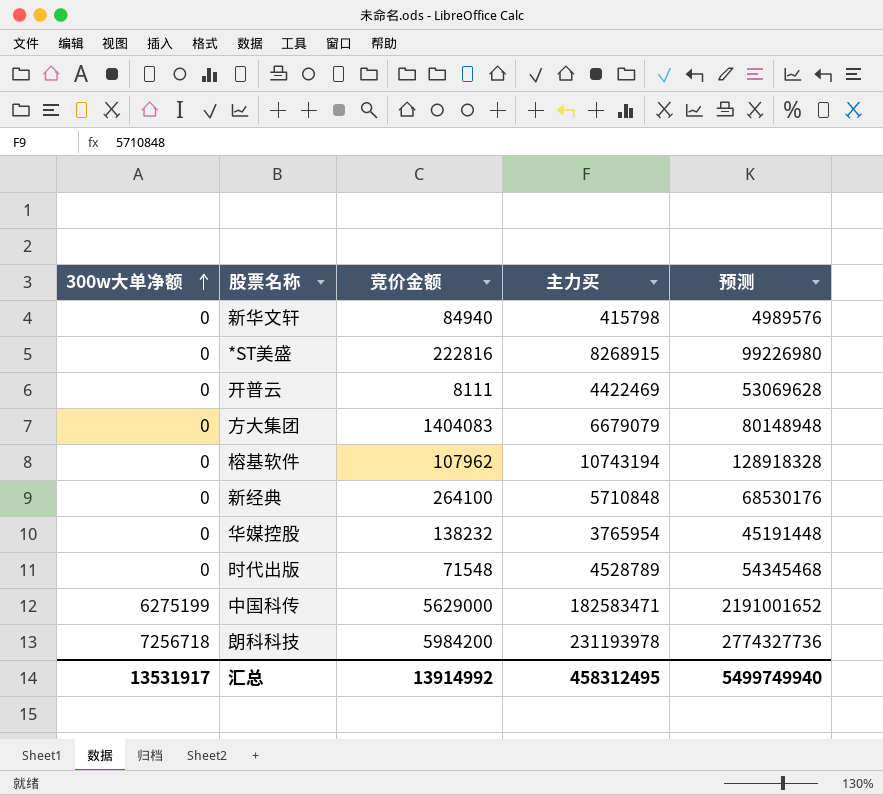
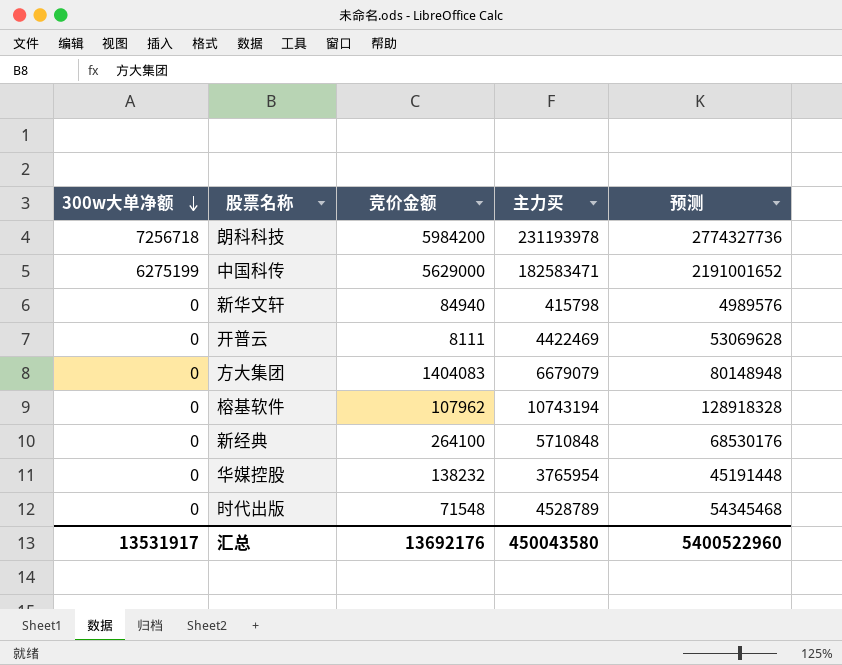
row order: 300w大单净额 ascending -> 300w大单净额 descending
row *ST美盛: 0 | 222816 | 8268915 | 99226980 -> none
汇总 | 竞价金额: 13914992 -> 13692176
汇总 | 主力买: 458312495 -> 450043580
汇总 | 预测: 5499749940 -> 5400522960

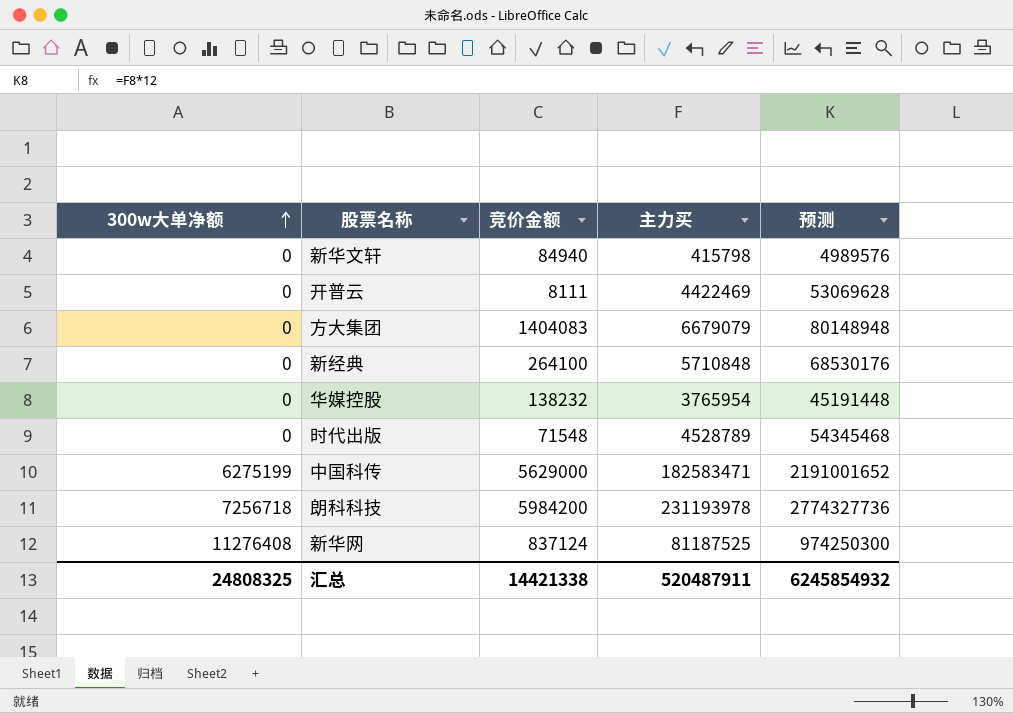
row order: 300w大单净额 descending -> 300w大单净额 ascending
row 榕基软件: 0 | 107962 | 10743194 | 128918328 -> none
row 新华网: none -> 11276408 | 837124 | 81187525 | 974250300
汇总 | 300w大单净额: 13531917 -> 24808325
汇总 | 竞价金额: 13692176 -> 14421338
汇总 | 主力买: 450043580 -> 520487911
汇总 | 预测: 5400522960 -> 6245854932

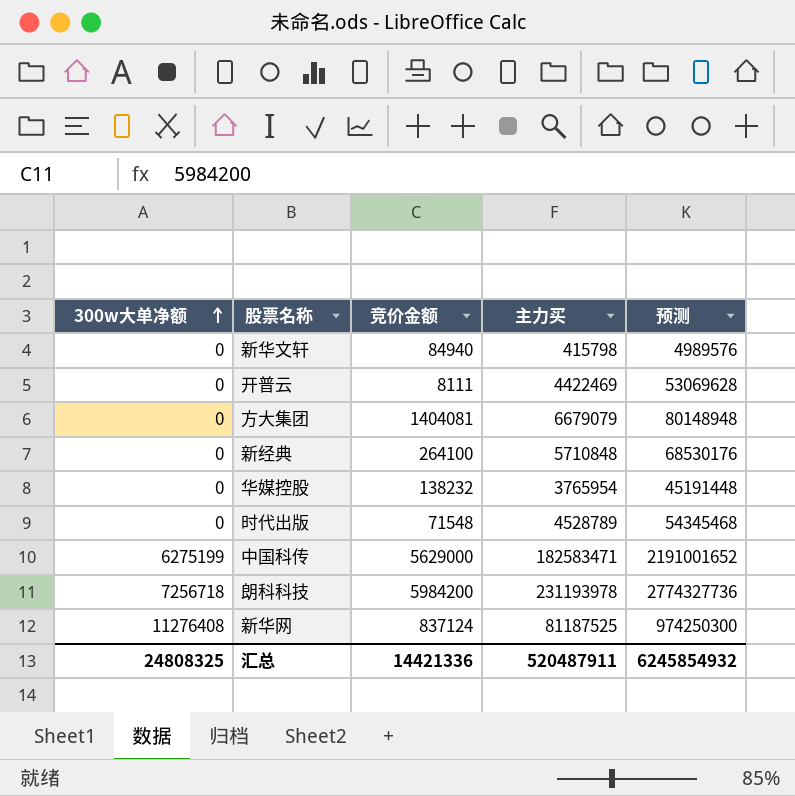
方大集团 | 竞价金额: 1404083 -> 1404081
汇总 | 竞价金额: 14421338 -> 14421336

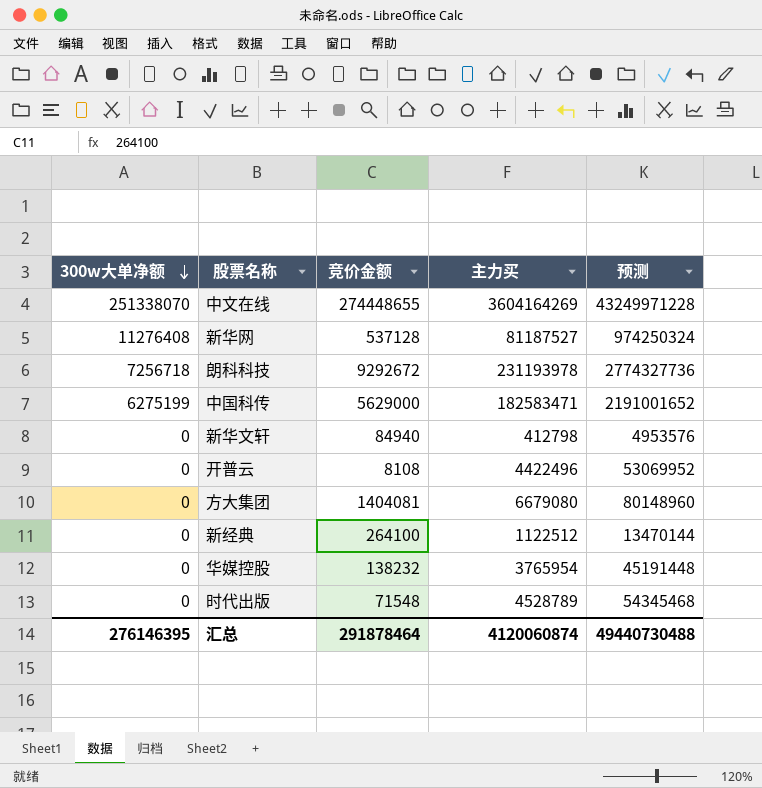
row order: 300w大单净额 ascending -> 300w大单净额 descending
row 中文在线: none -> 251338070 | 274448655 | 3604164269 | 43249971228
新华网 | 竞价金额: 837124 -> 537128
新华网 | 主力买: 81187525 -> 81187527
新华网 | 预测: 974250300 -> 974250324
朗科科技 | 竞价金额: 5984200 -> 9292672
新华文轩 | 主力买: 415798 -> 412798
新华文轩 | 预测: 4989576 -> 4953576
开普云 | 竞价金额: 8111 -> 8108
开普云 | 主力买: 4422469 -> 4422496
开普云 | 预测: 53069628 -> 53069952
方大集团 | 主力买: 6679079 -> 6679080
方大集团 | 预测: 80148948 -> 80148960
新经典 | 主力买: 5710848 -> 1122512
新经典 | 预测: 68530176 -> 13470144
汇总 | 300w大单净额: 24808325 -> 276146395
汇总 | 竞价金额: 14421336 -> 291878464
汇总 | 主力买: 520487911 -> 4120060874
汇总 | 预测: 6245854932 -> 49440730488

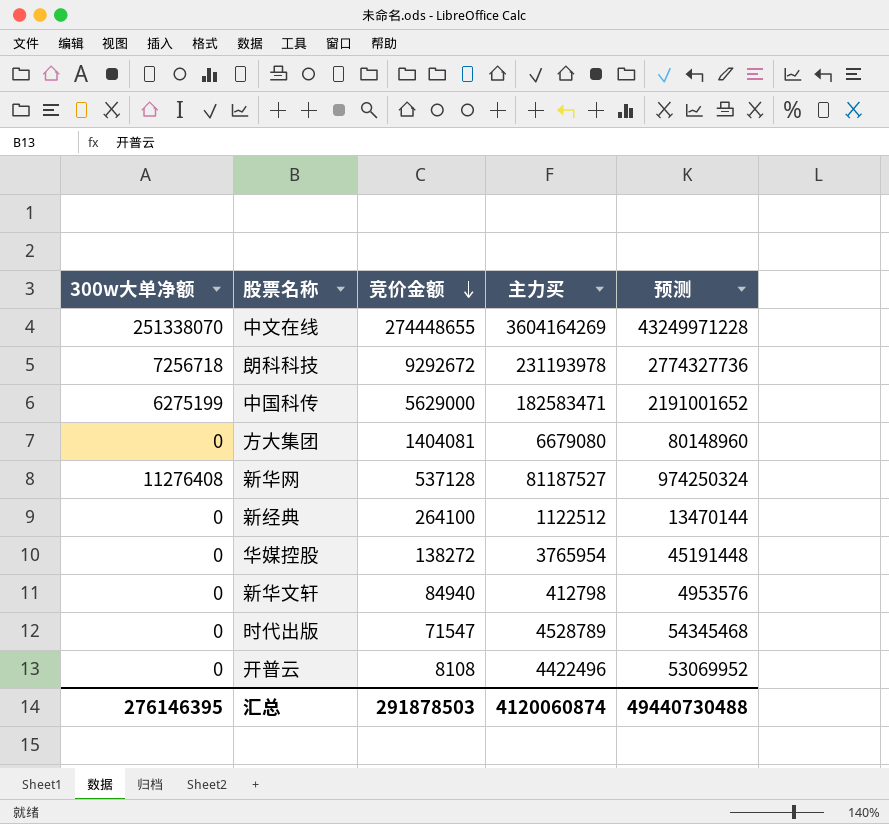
row order: 300w大单净额 descending -> 竞价金额 descending
华媒控股 | 竞价金额: 138232 -> 138272
时代出版 | 竞价金额: 71548 -> 71547
汇总 | 竞价金额: 291878464 -> 291878503

